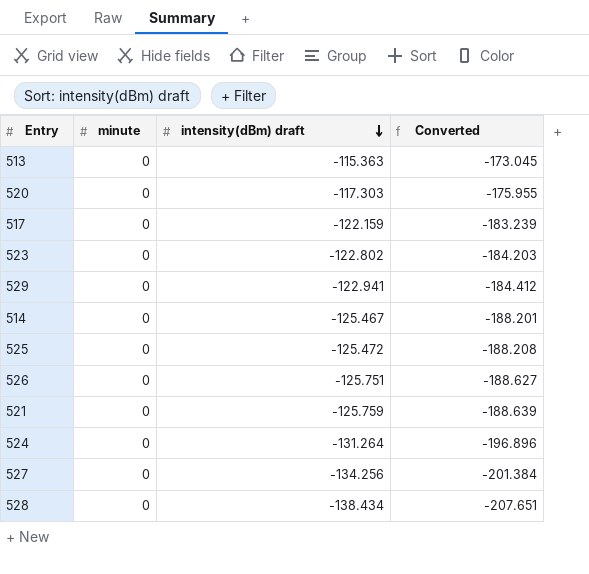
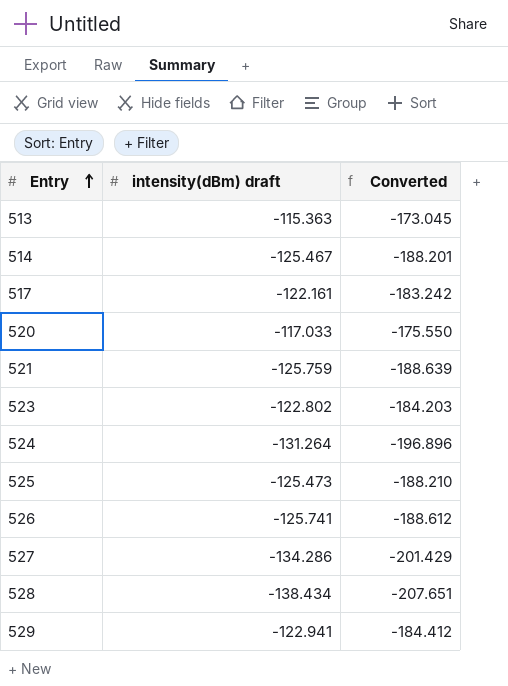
row order: intensity(dBm) draft descending -> Entry ascending
column minute | position: 2 -> none
517 | intensity(dBm) draft: -122.159 -> -122.161
517 | Converted: -183.239 -> -183.242
520 | intensity(dBm) draft: -117.303 -> -117.033
520 | Converted: -175.955 -> -175.550
525 | intensity(dBm) draft: -125.472 -> -125.473
525 | Converted: -188.208 -> -188.210
526 | intensity(dBm) draft: -125.751 -> -125.741
526 | Converted: -188.627 -> -188.612
527 | intensity(dBm) draft: -134.256 -> -134.286
527 | Converted: -201.384 -> -201.429

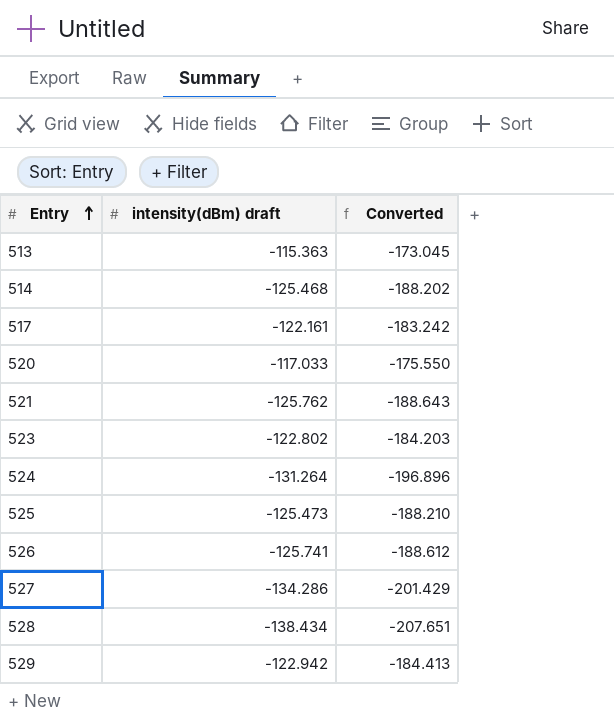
514 | intensity(dBm) draft: -125.467 -> -125.468
514 | Converted: -188.201 -> -188.202
521 | intensity(dBm) draft: -125.759 -> -125.762
521 | Converted: -188.639 -> -188.643
529 | intensity(dBm) draft: -122.941 -> -122.942
529 | Converted: -184.412 -> -184.413

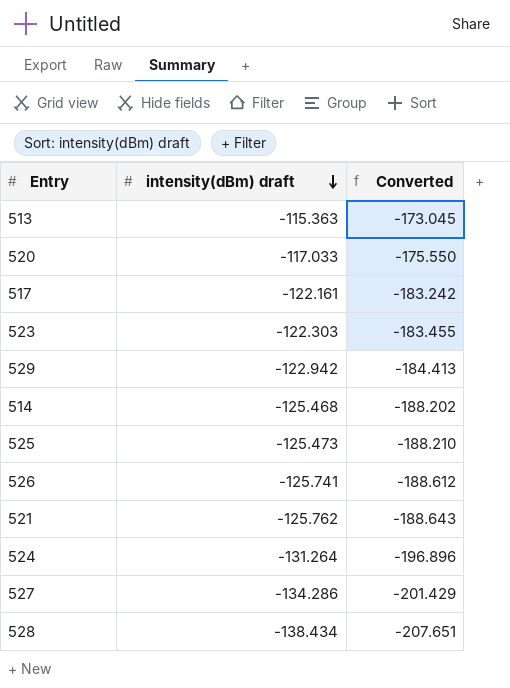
row order: Entry ascending -> intensity(dBm) draft descending
523 | intensity(dBm) draft: -122.802 -> -122.303
523 | Converted: -184.203 -> -183.455

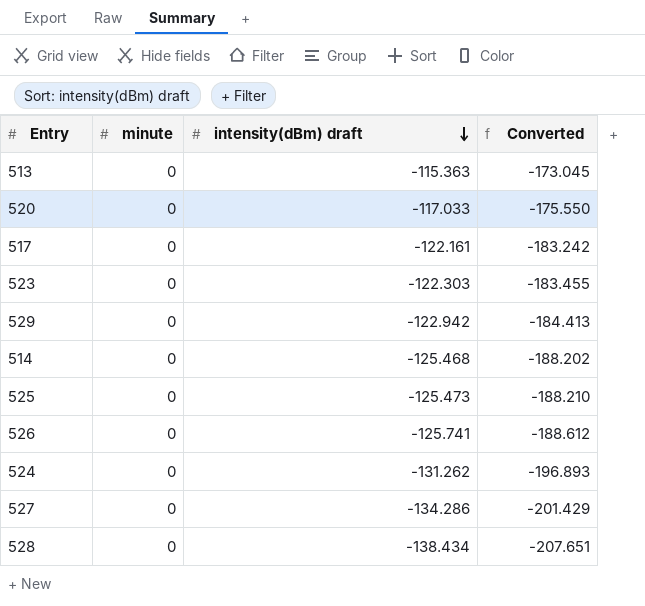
column minute | position: none -> 2
row 521: -125.762 | -188.643 -> none
524 | intensity(dBm) draft: -131.264 -> -131.262
524 | Converted: -196.896 -> -196.893

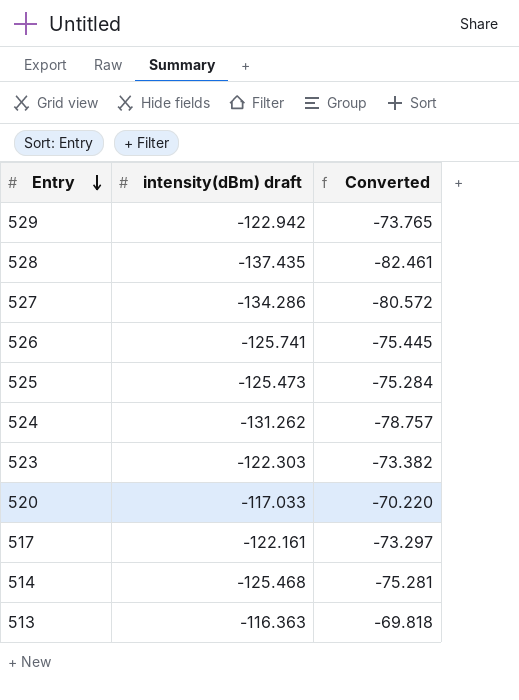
row order: intensity(dBm) draft descending -> Entry descending
column minute | position: 2 -> none
column Converted | formula: [intensity(dBm) draft] * 1.5 -> [intensity(dBm) draft] * 0.6
528 | intensity(dBm) draft: -138.434 -> -137.435
513 | intensity(dBm) draft: -115.363 -> -116.363

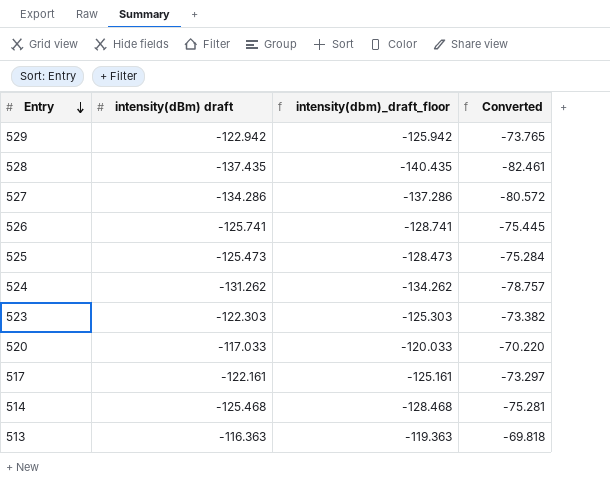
column intensity(dbm)_draft_floor | formula: none -> [intensity(dBm) draft] - 3

